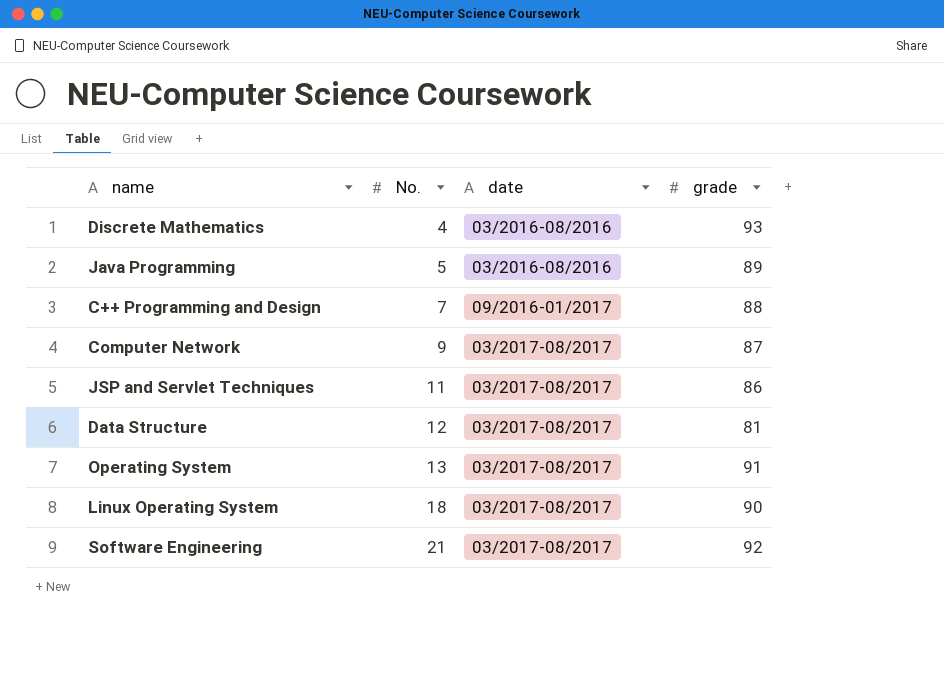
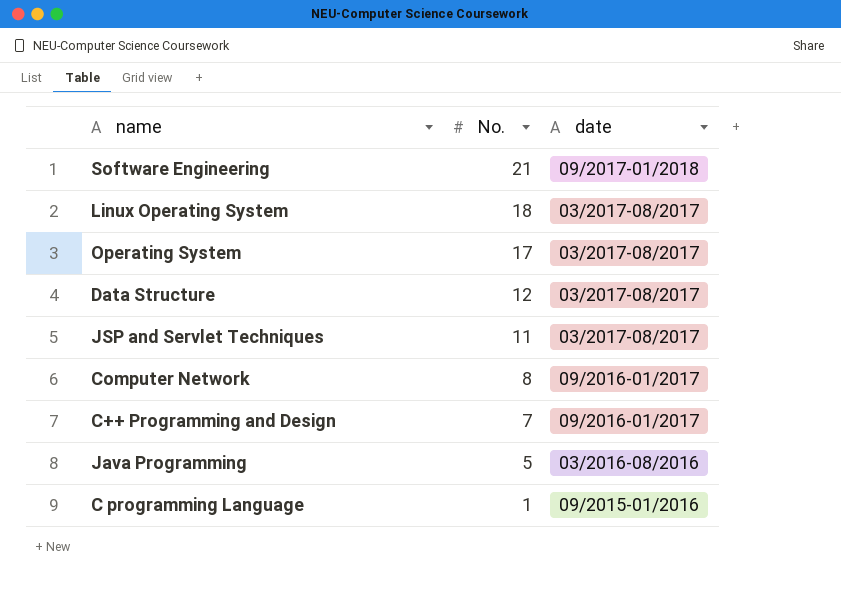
row order: No. ascending -> No. descending
column grade | position: 4 -> none
row Discrete Mathematics: 4 | 03/2016-08/2016 | 93 -> none
Software Engineering | date: 03/2017-08/2017 -> 09/2017-01/2018
Operating System | No.: 13 -> 17
Computer Network | No.: 9 -> 8
Computer Network | date: 03/2017-08/2017 -> 09/2016-01/2017
row C programming Language: none -> 1 | 09/2015-01/2016

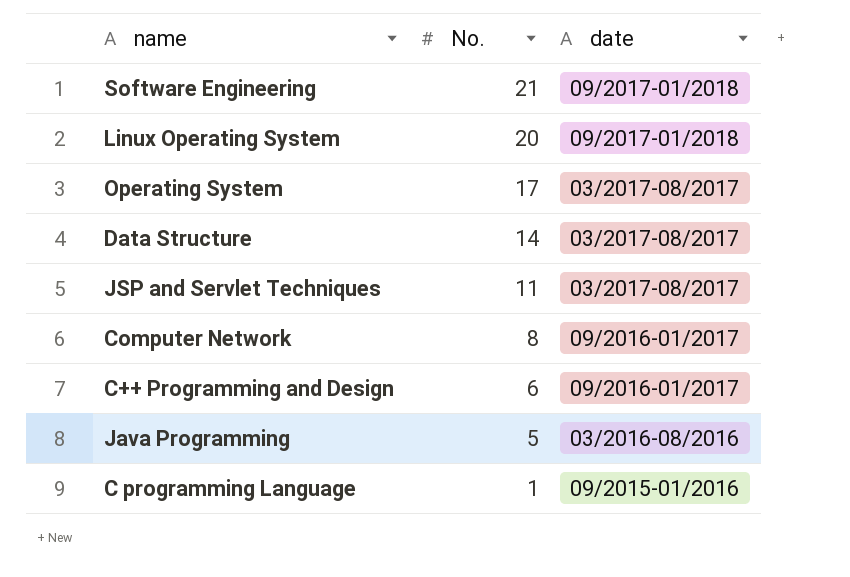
Linux Operating System | No.: 18 -> 20
Linux Operating System | date: 03/2017-08/2017 -> 09/2017-01/2018
Data Structure | No.: 12 -> 14
C++ Programming and Design | No.: 7 -> 6

